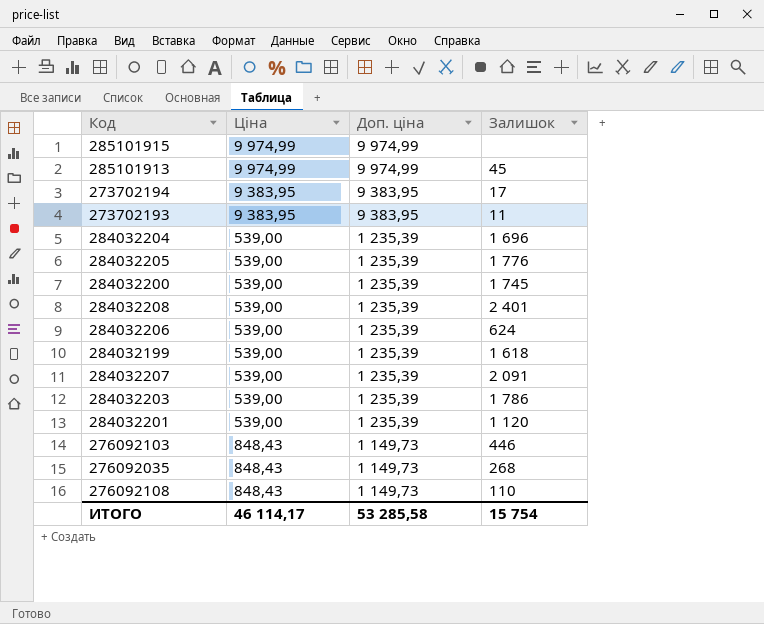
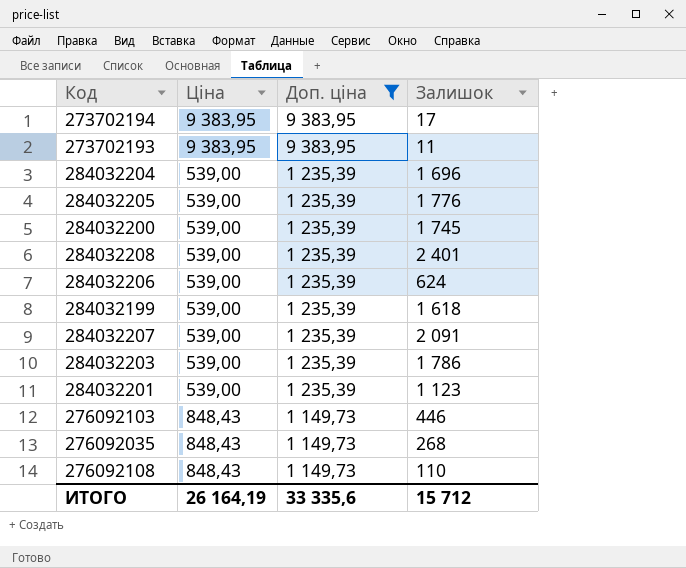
filter: none -> Доп. ціна != 9 974,99
284032201 | Залишок: 1 120 -> 1 123
ИТОГО | Ціна: 46 114,17 -> 26 164,19
ИТОГО | Доп. ціна: 53 285,58 -> 33 335,6
ИТОГО | Залишок: 15 754 -> 15 712

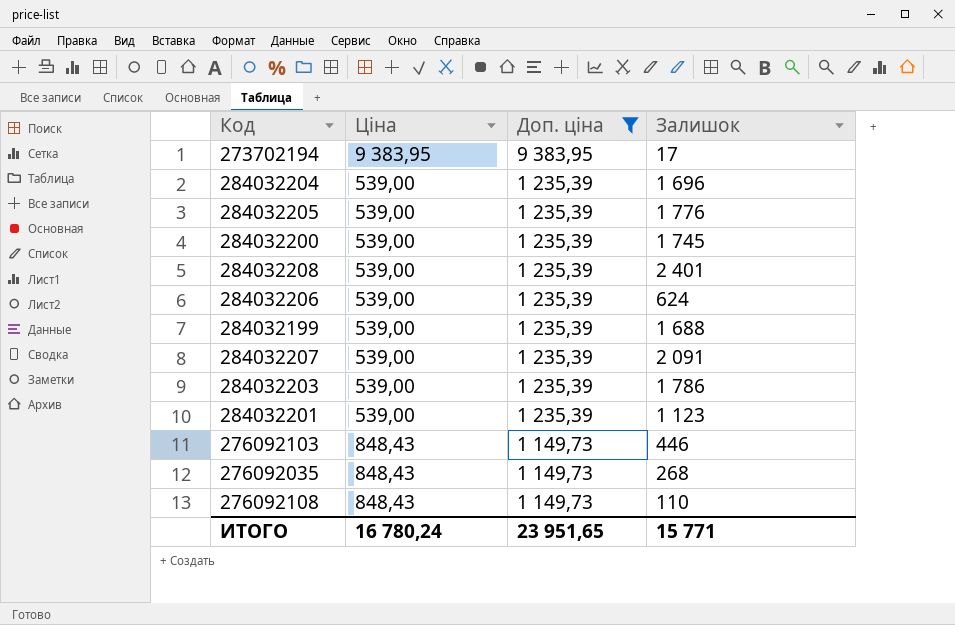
row 273702193: 9 383,95 | 9 383,95 | 11 -> none
284032199 | Залишок: 1 618 -> 1 688
ИТОГО | Ціна: 26 164,19 -> 16 780,24
ИТОГО | Доп. ціна: 33 335,6 -> 23 951,65
ИТОГО | Залишок: 15 712 -> 15 771

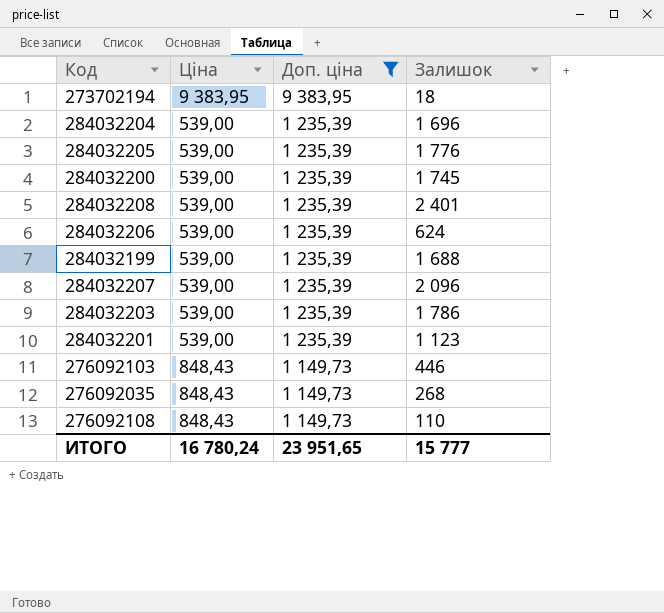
273702194 | Залишок: 17 -> 18
284032207 | Залишок: 2 091 -> 2 096
ИТОГО | Залишок: 15 771 -> 15 777

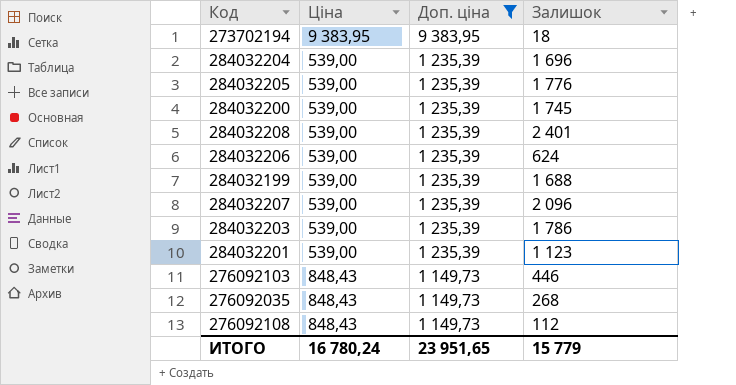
276092108 | Залишок: 110 -> 112
ИТОГО | Залишок: 15 777 -> 15 779

